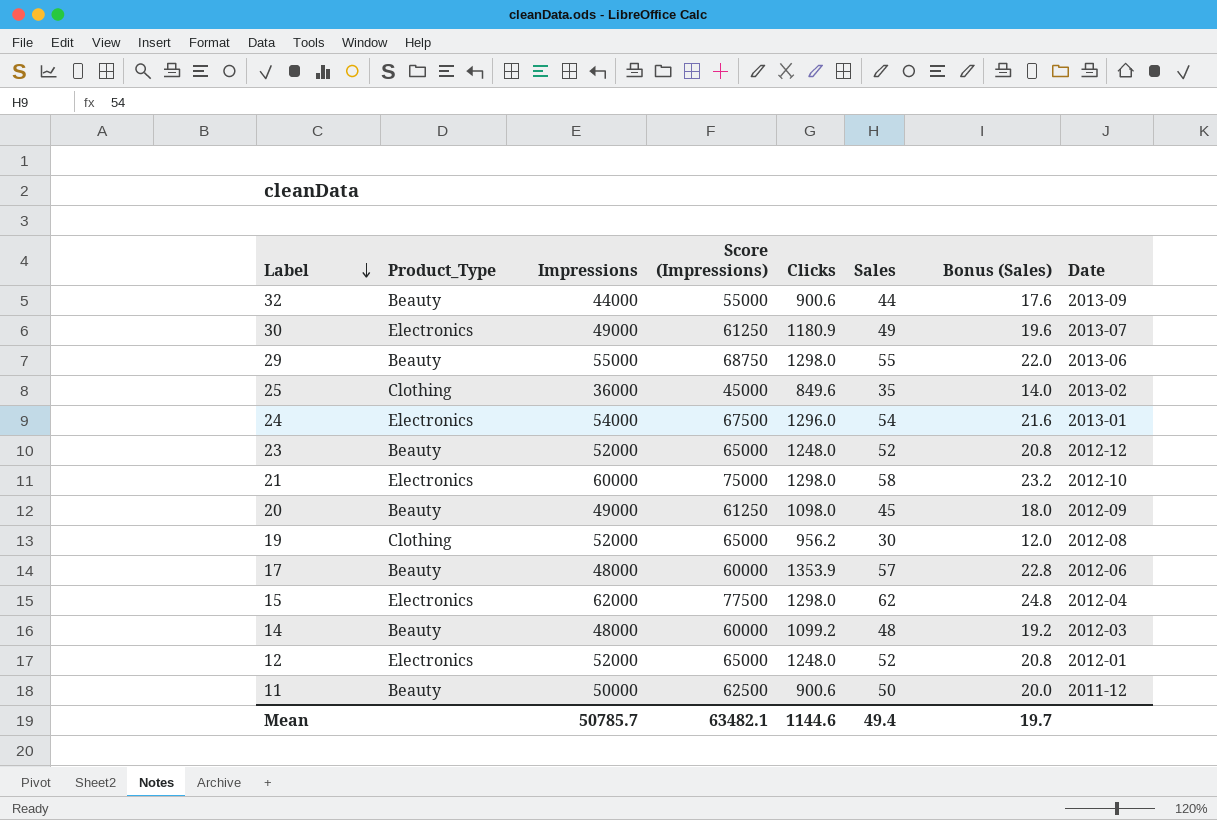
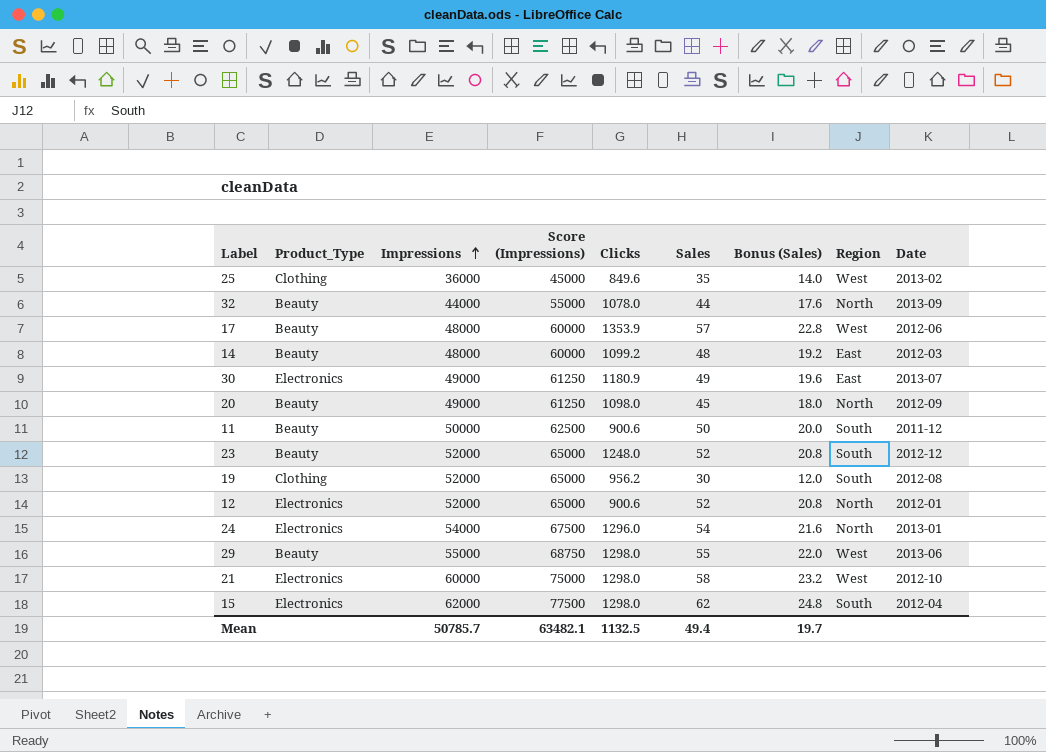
row order: Label descending -> Impressions ascending
column Region | position: none -> 8
32 | Clicks: 900.6 -> 1078.0
12 | Clicks: 1248.0 -> 900.6
Mean | Clicks: 1144.6 -> 1132.5

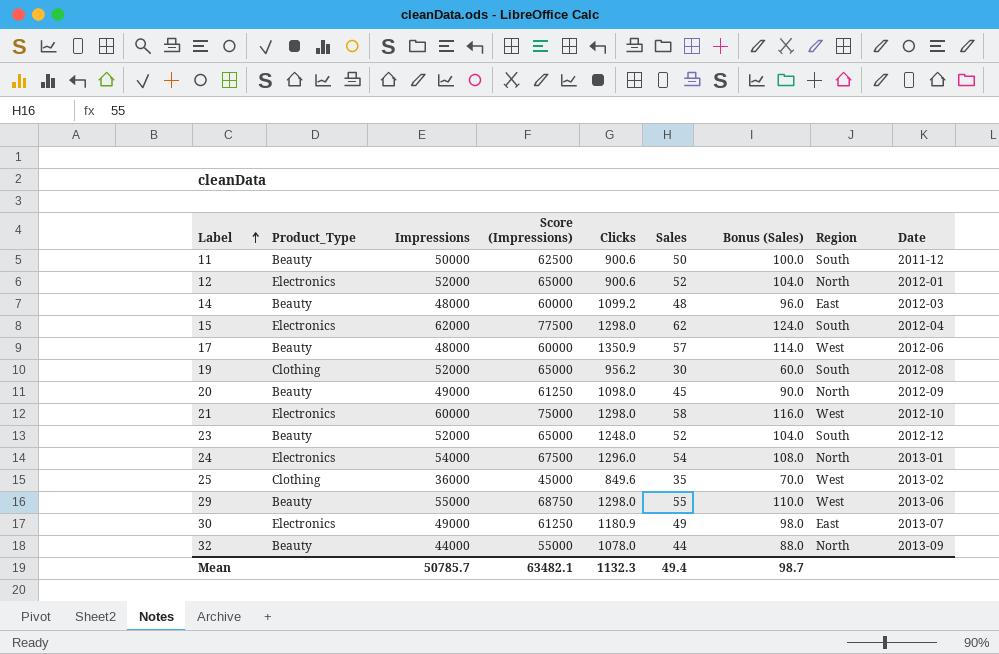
row order: Impressions ascending -> Label ascending
column Bonus (Sales) | formula: [Sales] * 0.4 -> [Sales] * 2
17 | Clicks: 1353.9 -> 1350.9
Mean | Clicks: 1132.5 -> 1132.3
Mean | Bonus (Sales): 19.7 -> 98.7

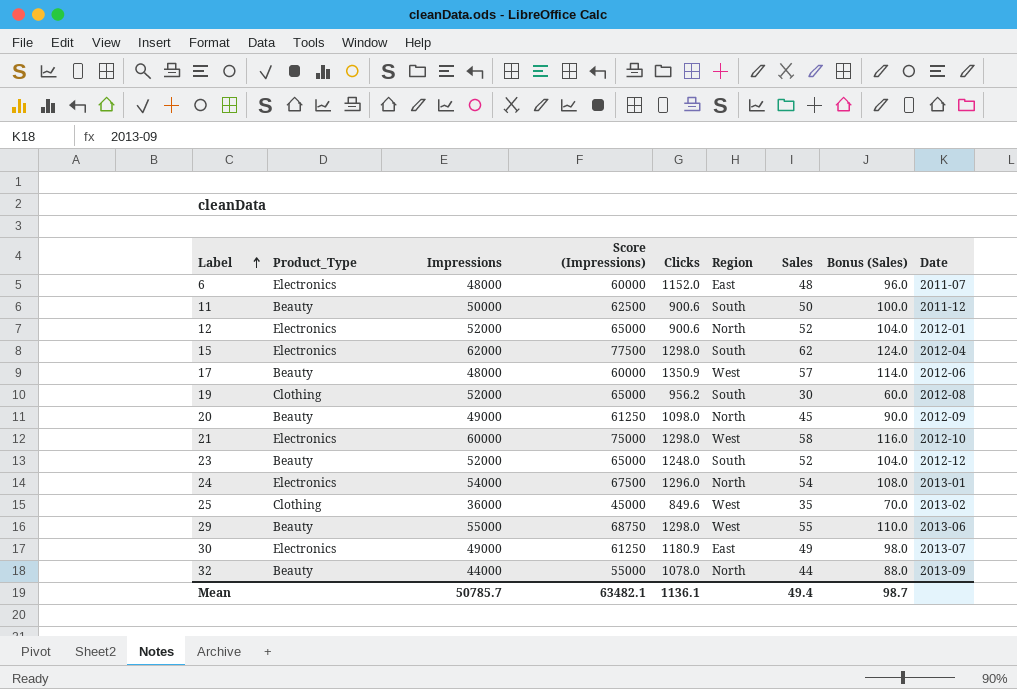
column Region | position: 8 -> 6
row 14: Beauty | 48000 | 60000 | 1099.2 | 48 | 96.0 | East | 2012-03 -> none
row 6: none -> Electronics | 48000 | 60000 | 1152.0 | East | 48 | 96.0 | 2011-07
Mean | Clicks: 1132.3 -> 1136.1

